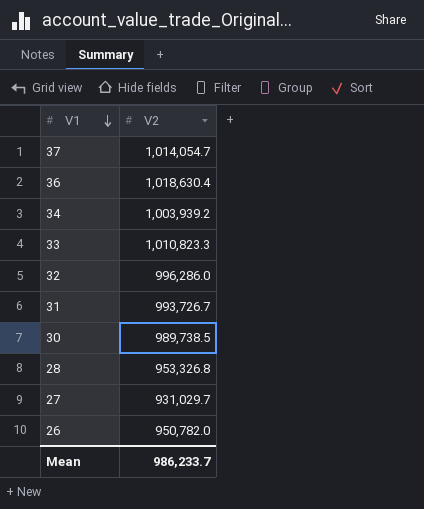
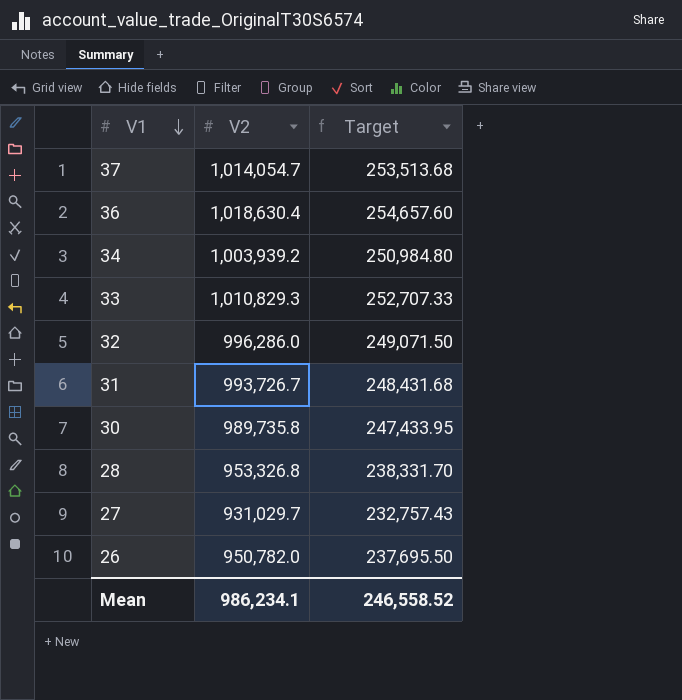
column Target | formula: none -> [V2] * 0.25
33 | V2: 1,010,823.3 -> 1,010,829.3
30 | V2: 989,738.5 -> 989,735.8
Mean | V2: 986,233.7 -> 986,234.1

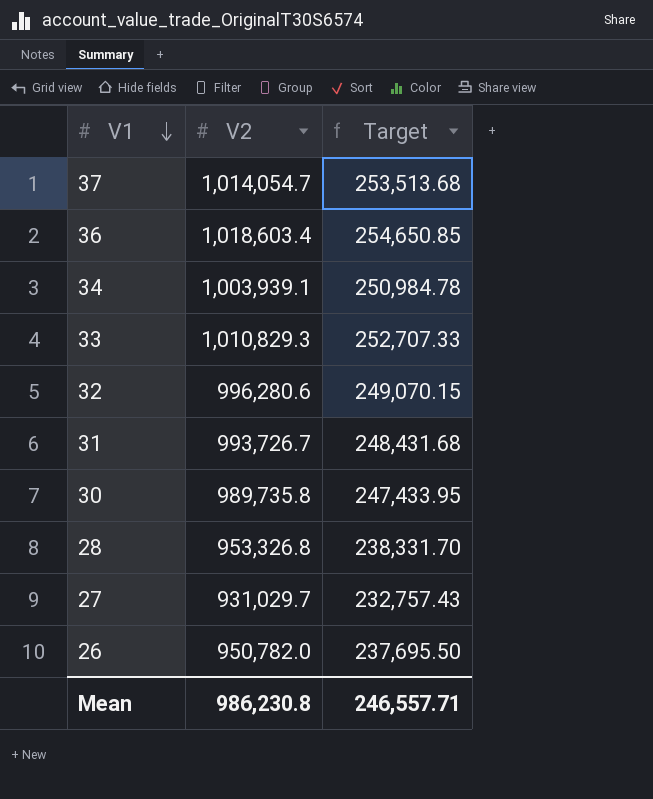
36 | V2: 1,018,630.4 -> 1,018,603.4
36 | Target: 254,657.60 -> 254,650.85
34 | V2: 1,003,939.2 -> 1,003,939.1
34 | Target: 250,984.80 -> 250,984.78
32 | V2: 996,286.0 -> 996,280.6
32 | Target: 249,071.50 -> 249,070.15
Mean | V2: 986,234.1 -> 986,230.8
Mean | Target: 246,558.52 -> 246,557.71

